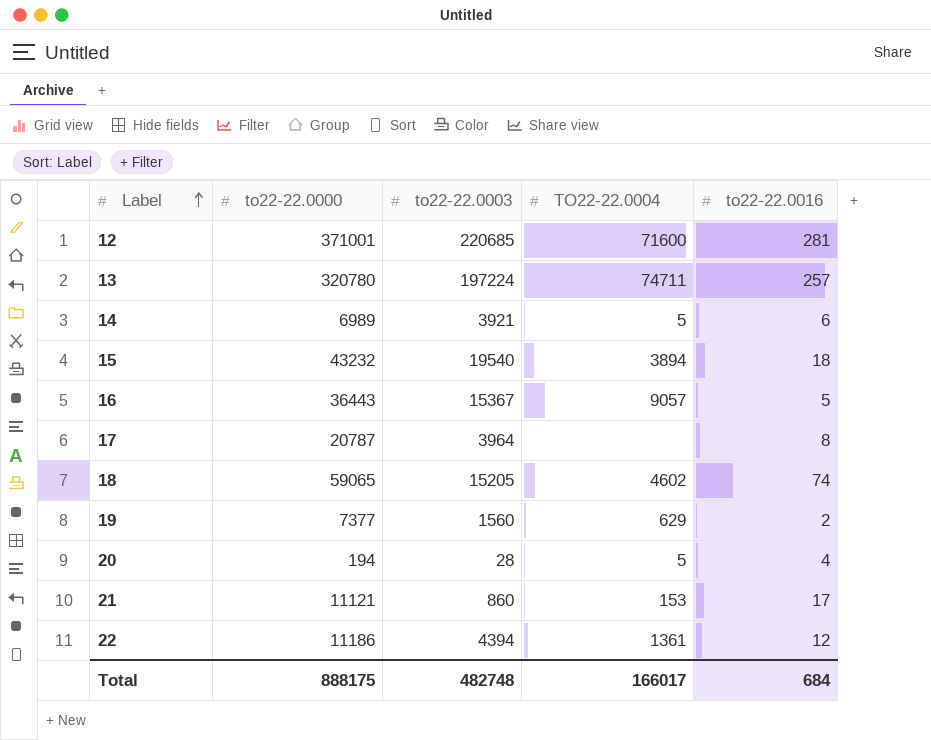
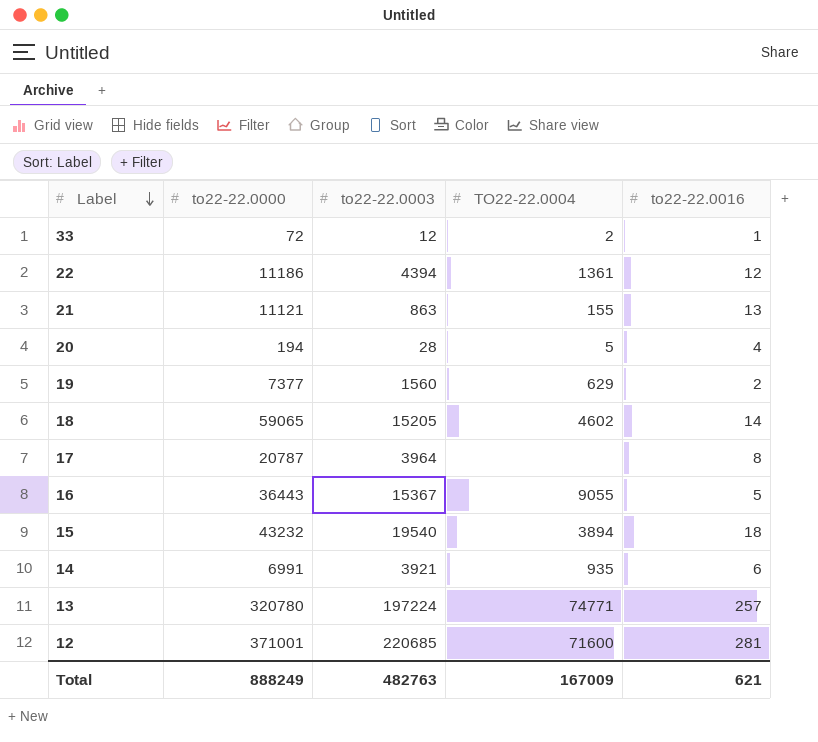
row order: Label ascending -> Label descending
row 33: none -> 72 | 12 | 2 | 1
21 | to22-22.0003: 860 -> 863
21 | TO22-22.0004: 153 -> 155
21 | to22-22.0016: 17 -> 13
18 | to22-22.0016: 74 -> 14
16 | TO22-22.0004: 9057 -> 9055
14 | to22-22.0000: 6989 -> 6991
14 | TO22-22.0004: 5 -> 935
13 | TO22-22.0004: 74711 -> 74771
Total | to22-22.0000: 888175 -> 888249
Total | to22-22.0003: 482748 -> 482763
Total | TO22-22.0004: 166017 -> 167009
Total | to22-22.0016: 684 -> 621

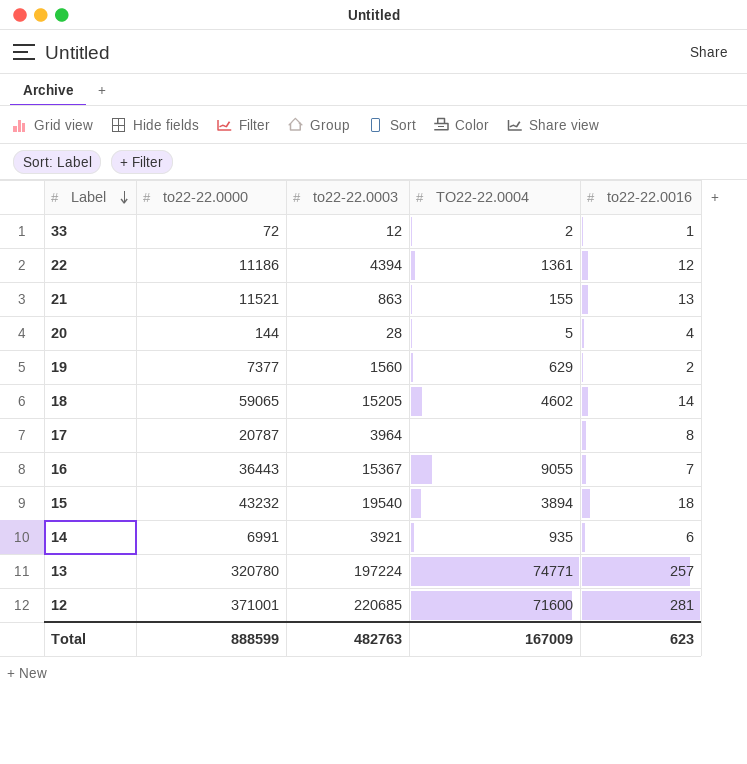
21 | to22-22.0000: 11121 -> 11521
20 | to22-22.0000: 194 -> 144
16 | to22-22.0016: 5 -> 7
Total | to22-22.0000: 888249 -> 888599
Total | to22-22.0016: 621 -> 623

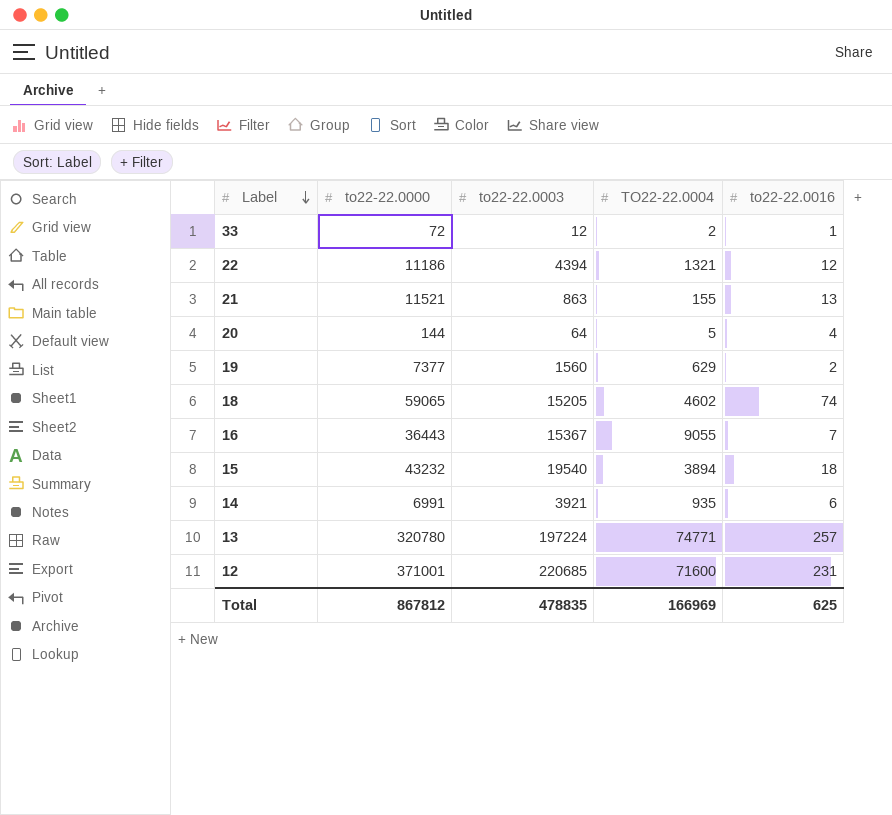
row 17: 20787 | 3964 | none | 8 -> none
22 | TO22-22.0004: 1361 -> 1321
20 | to22-22.0003: 28 -> 64
18 | to22-22.0016: 14 -> 74
12 | to22-22.0016: 281 -> 231
Total | to22-22.0000: 888599 -> 867812
Total | to22-22.0003: 482763 -> 478835
Total | TO22-22.0004: 167009 -> 166969
Total | to22-22.0016: 623 -> 625

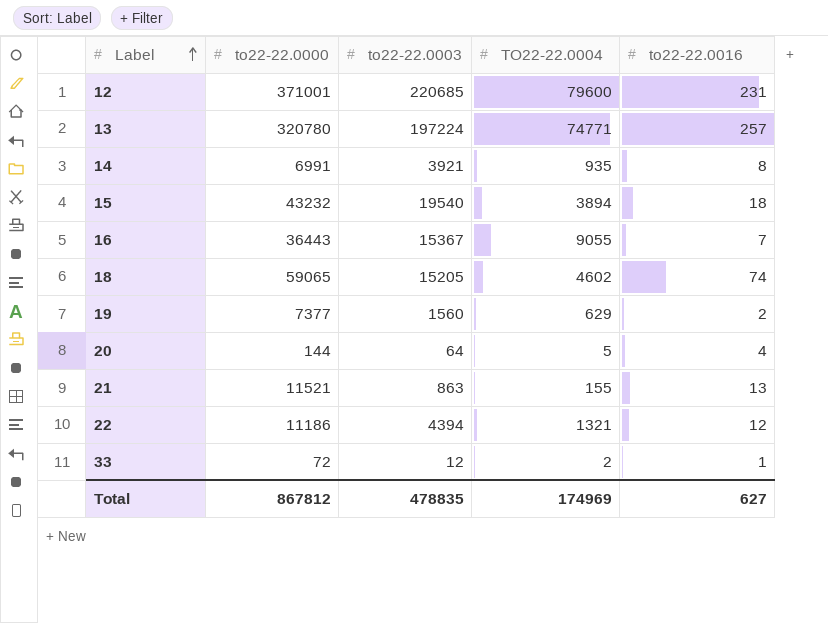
row order: Label descending -> Label ascending
12 | TO22-22.0004: 71600 -> 79600
14 | to22-22.0016: 6 -> 8
Total | TO22-22.0004: 166969 -> 174969
Total | to22-22.0016: 625 -> 627

